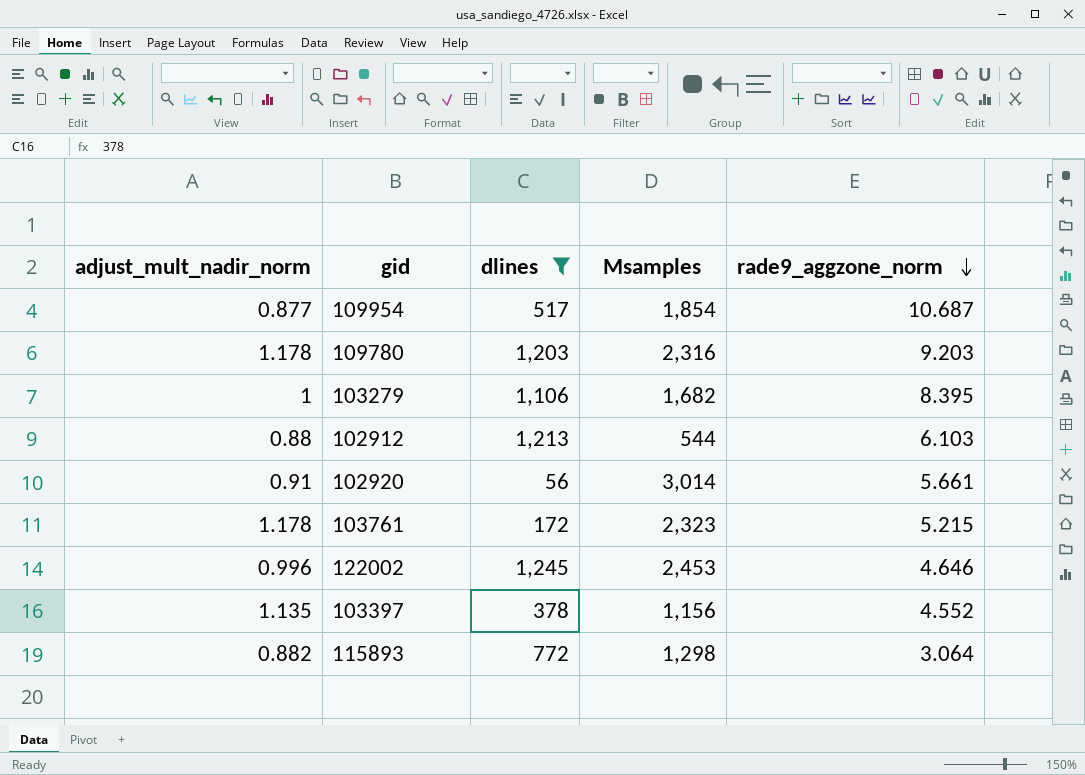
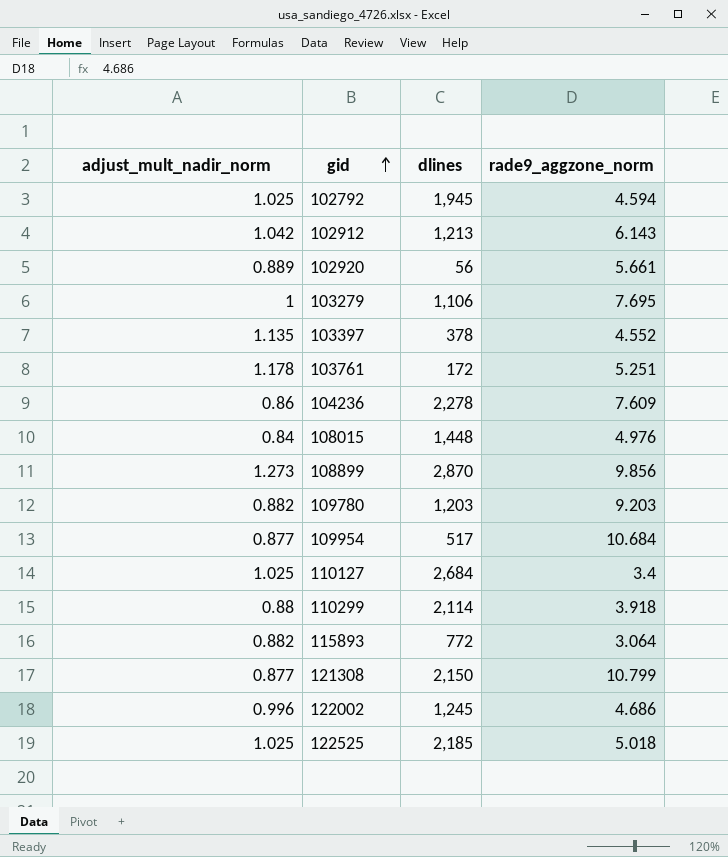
filter: dlines <= 1,245 -> none
row order: rade9_aggzone_norm descending -> gid ascending
column Msamples | position: 4 -> none
102912 | adjust_mult_nadir_norm: 0.88 -> 1.042
102912 | rade9_aggzone_norm: 6.103 -> 6.143
102920 | adjust_mult_nadir_norm: 0.91 -> 0.889
103279 | rade9_aggzone_norm: 8.395 -> 7.695
103761 | rade9_aggzone_norm: 5.215 -> 5.251
109780 | adjust_mult_nadir_norm: 1.178 -> 0.882
109954 | rade9_aggzone_norm: 10.687 -> 10.684
122002 | rade9_aggzone_norm: 4.646 -> 4.686

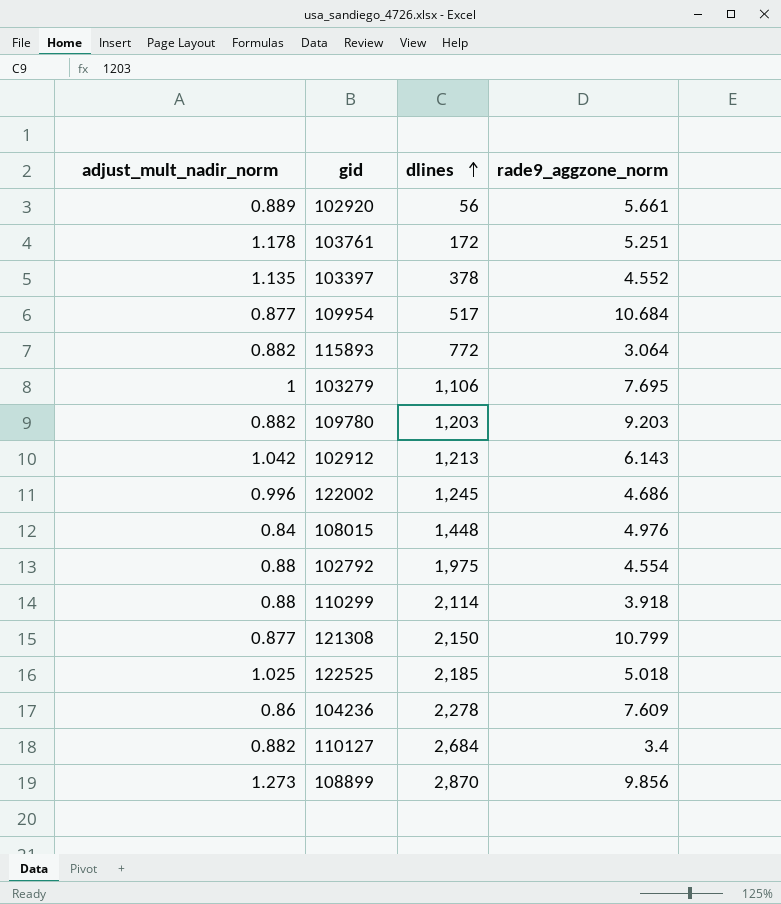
row order: gid ascending -> dlines ascending
102792 | adjust_mult_nadir_norm: 1.025 -> 0.88
102792 | dlines: 1,945 -> 1,975
102792 | rade9_aggzone_norm: 4.594 -> 4.554
110127 | adjust_mult_nadir_norm: 1.025 -> 0.882

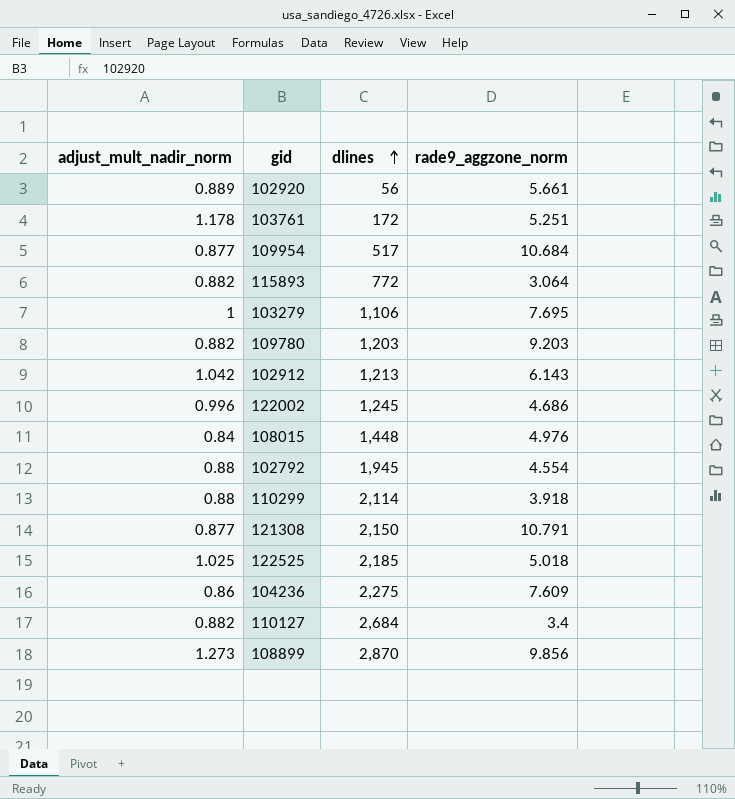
row 103397: 1.135 | 378 | 4.552 -> none
102792 | dlines: 1,975 -> 1,945
121308 | rade9_aggzone_norm: 10.799 -> 10.791
104236 | dlines: 2,278 -> 2,275

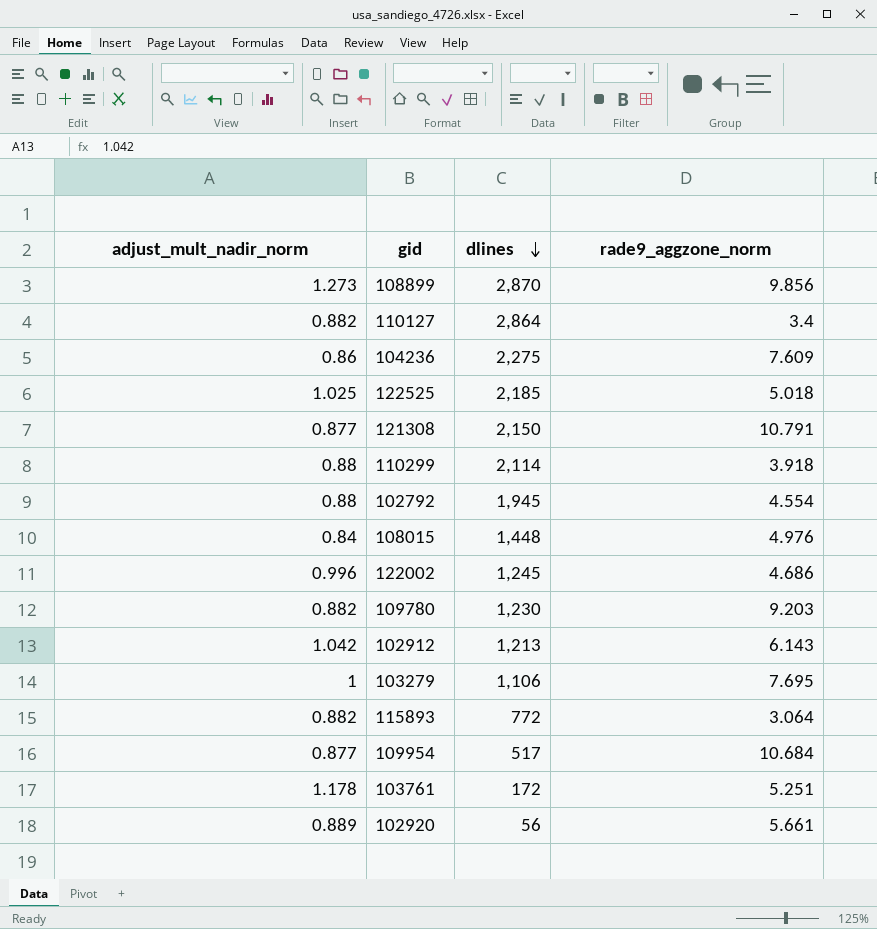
row order: dlines ascending -> dlines descending
110127 | dlines: 2,684 -> 2,864
109780 | dlines: 1,203 -> 1,230

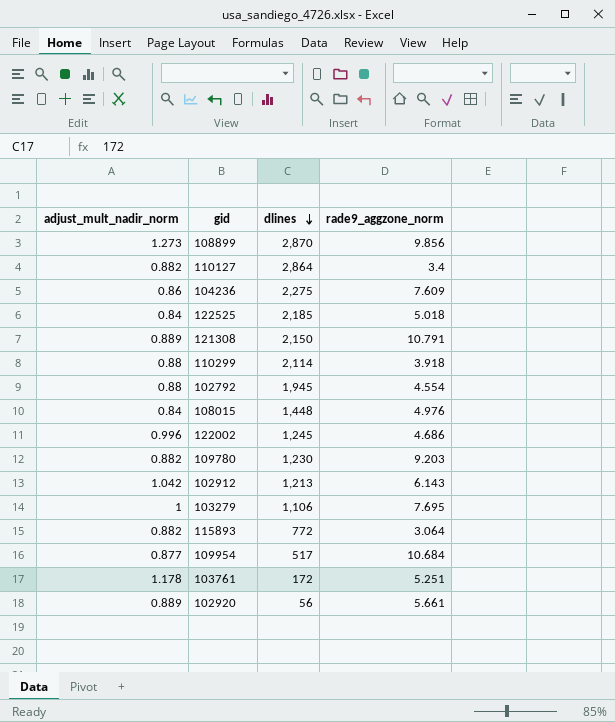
122525 | adjust_mult_nadir_norm: 1.025 -> 0.84
121308 | adjust_mult_nadir_norm: 0.877 -> 0.889

